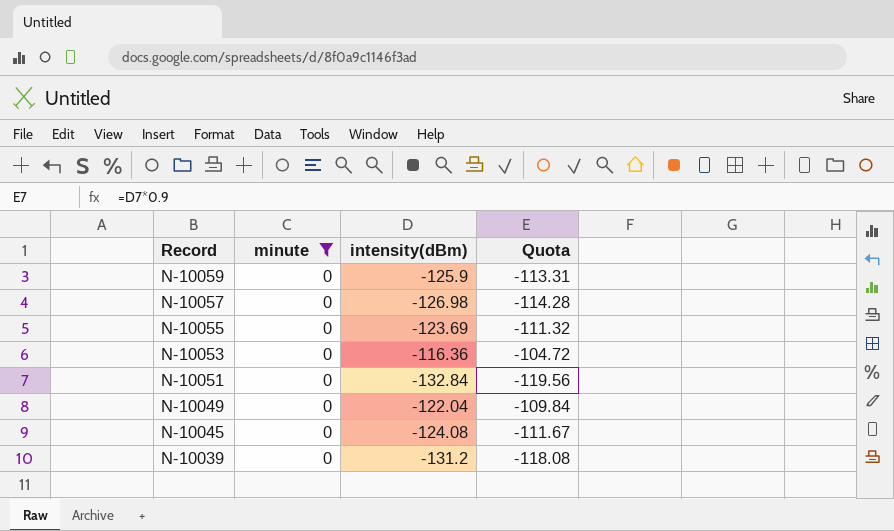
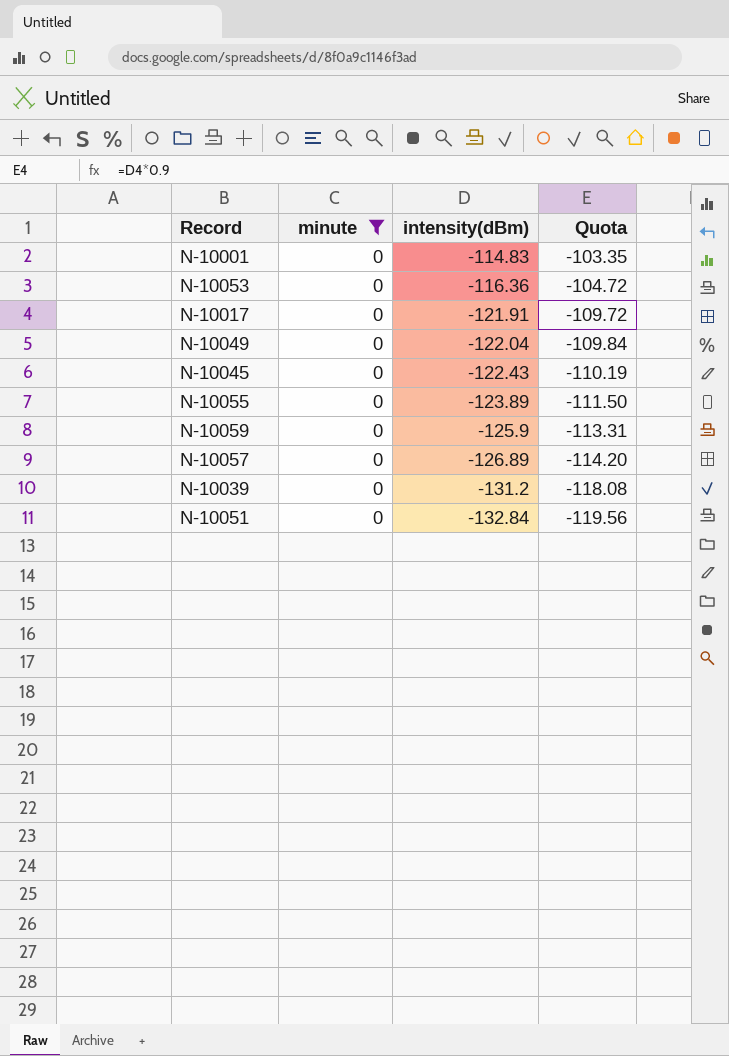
row order: Record descending -> intensity(dBm) descending
row N-10001: none -> 0 | -114.83 | -103.35
row N-10017: none -> 0 | -121.91 | -109.72
N-10045 | intensity(dBm): -124.08 -> -122.43
N-10045 | Quota: -111.67 -> -110.19
N-10055 | intensity(dBm): -123.69 -> -123.89
N-10055 | Quota: -111.32 -> -111.50
N-10057 | intensity(dBm): -126.98 -> -126.89
N-10057 | Quota: -114.28 -> -114.20

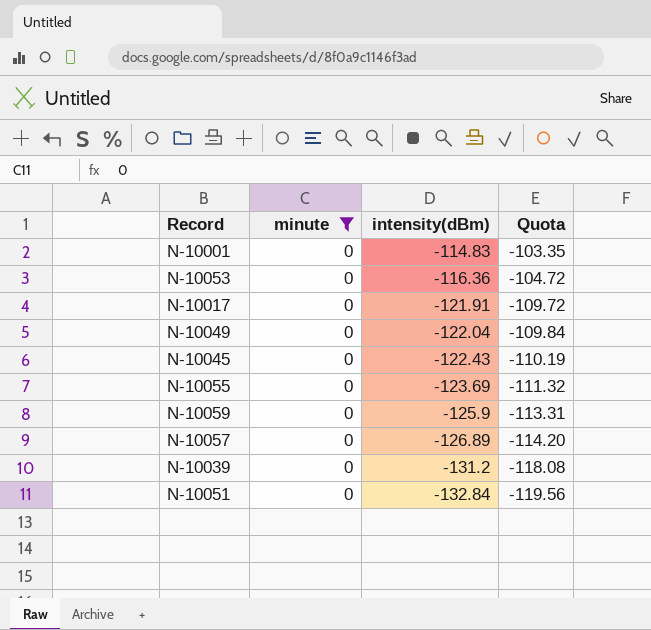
N-10055 | intensity(dBm): -123.89 -> -123.69
N-10055 | Quota: -111.50 -> -111.32

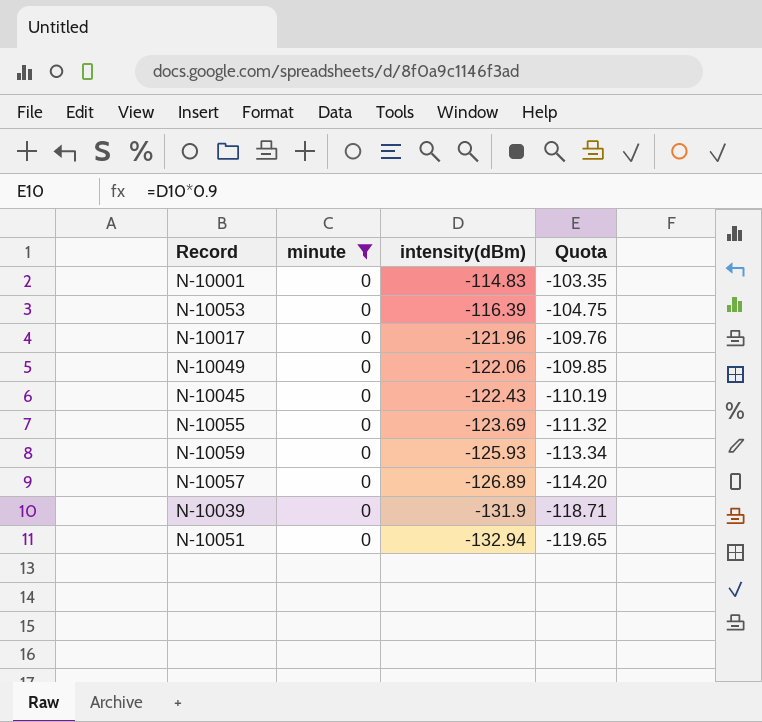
N-10053 | intensity(dBm): -116.36 -> -116.39
N-10053 | Quota: -104.72 -> -104.75
N-10017 | intensity(dBm): -121.91 -> -121.96
N-10017 | Quota: -109.72 -> -109.76
N-10049 | intensity(dBm): -122.04 -> -122.06
N-10049 | Quota: -109.84 -> -109.85
N-10059 | intensity(dBm): -125.9 -> -125.93
N-10059 | Quota: -113.31 -> -113.34
N-10039 | intensity(dBm): -131.2 -> -131.9
N-10039 | Quota: -118.08 -> -118.71
N-10051 | intensity(dBm): -132.84 -> -132.94
N-10051 | Quota: -119.56 -> -119.65

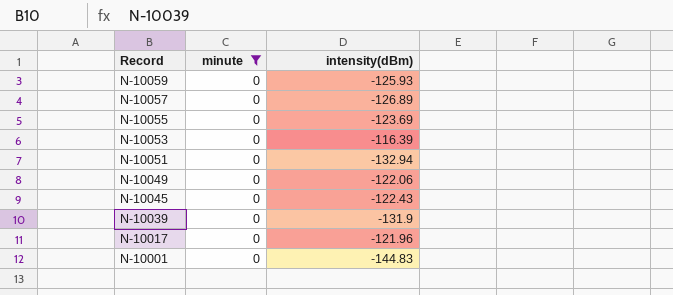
row order: intensity(dBm) descending -> Record descending
column Quota | formula: [intensity(dBm)] * 0.9 -> none
N-10001 | intensity(dBm): -114.83 -> -144.83

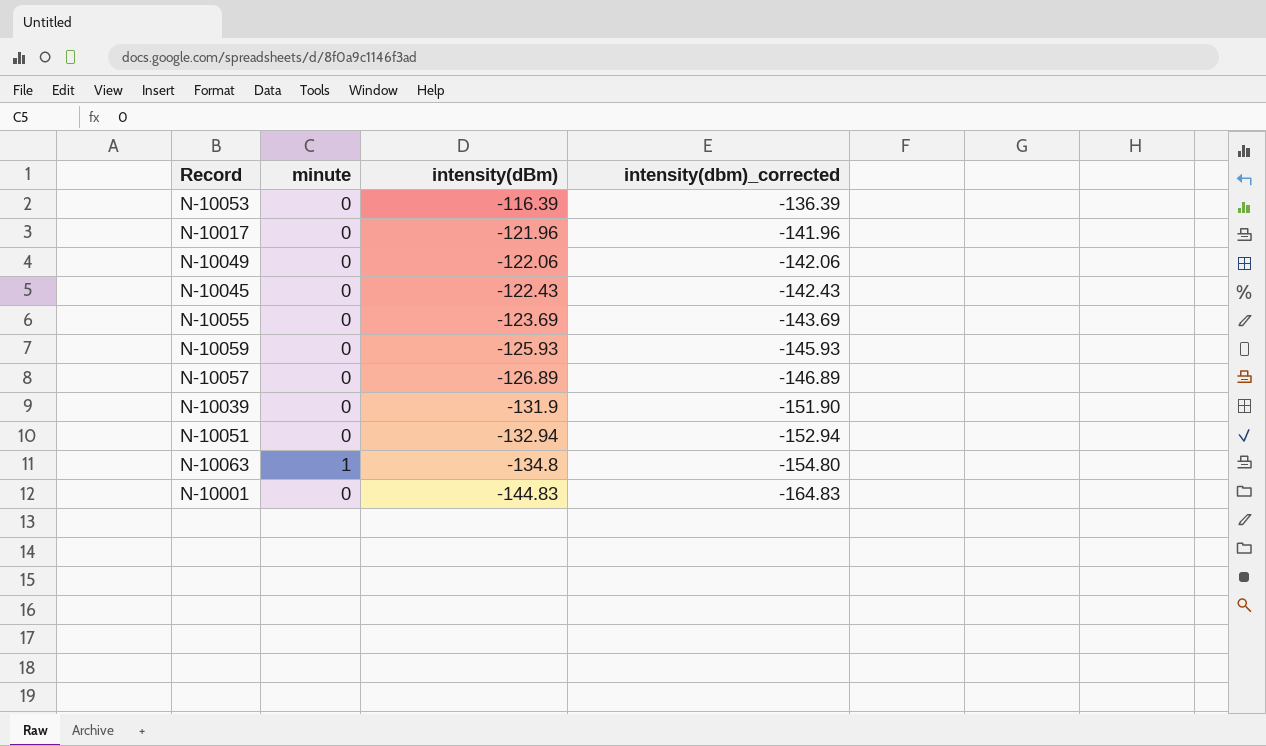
filter: minute = 0 -> none
row order: Record descending -> intensity(dBm) descending
column intensity(dbm)_corrected | formula: none -> [intensity(dBm)] - 20

